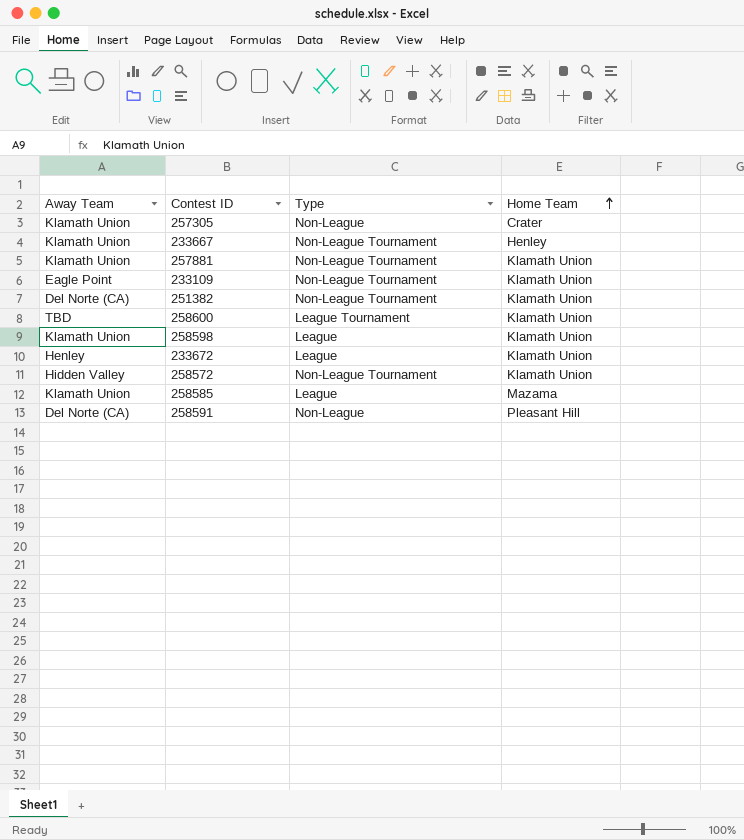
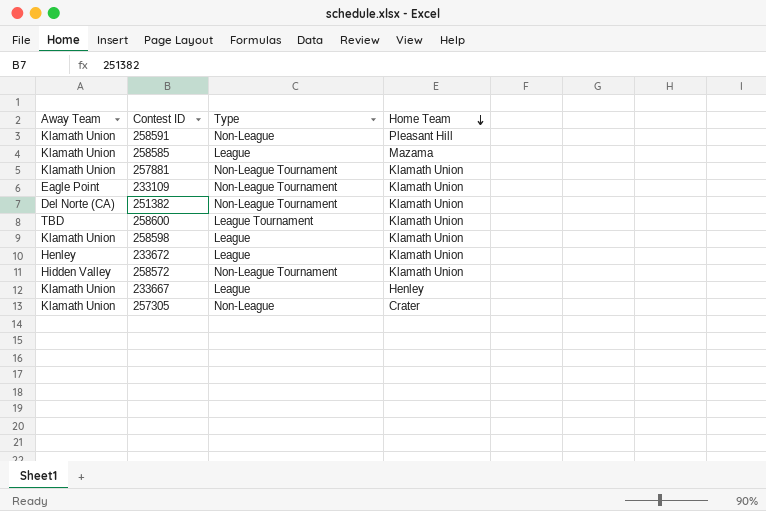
row order: Home Team ascending -> Home Team descending
258591 | Away Team: Del Norte (CA) -> Klamath Union
233667 | Type: Non-League Tournament -> League

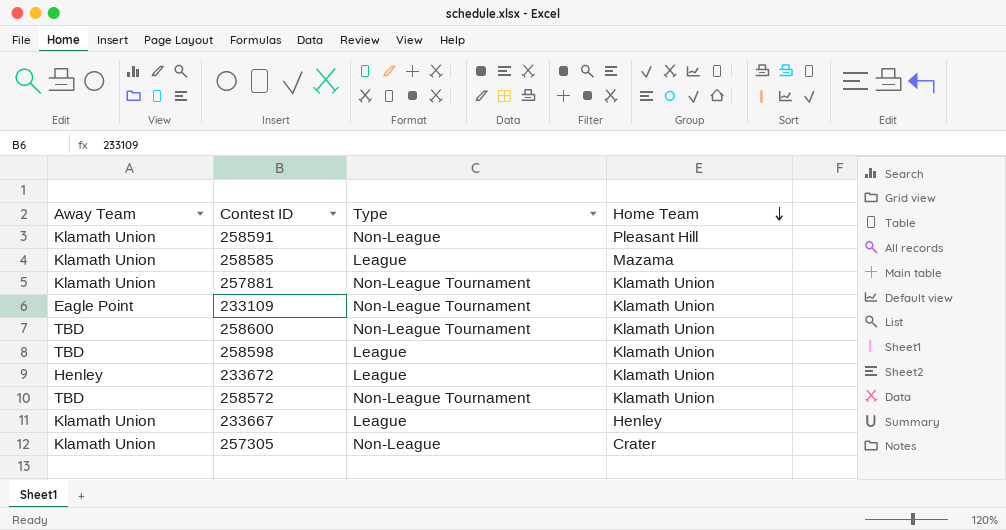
row 251382: Del Norte (CA) | Non-League Tournament | Klamath Union -> none
258600 | Type: League Tournament -> Non-League Tournament
258598 | Away Team: Klamath Union -> TBD
258572 | Away Team: Hidden Valley -> TBD

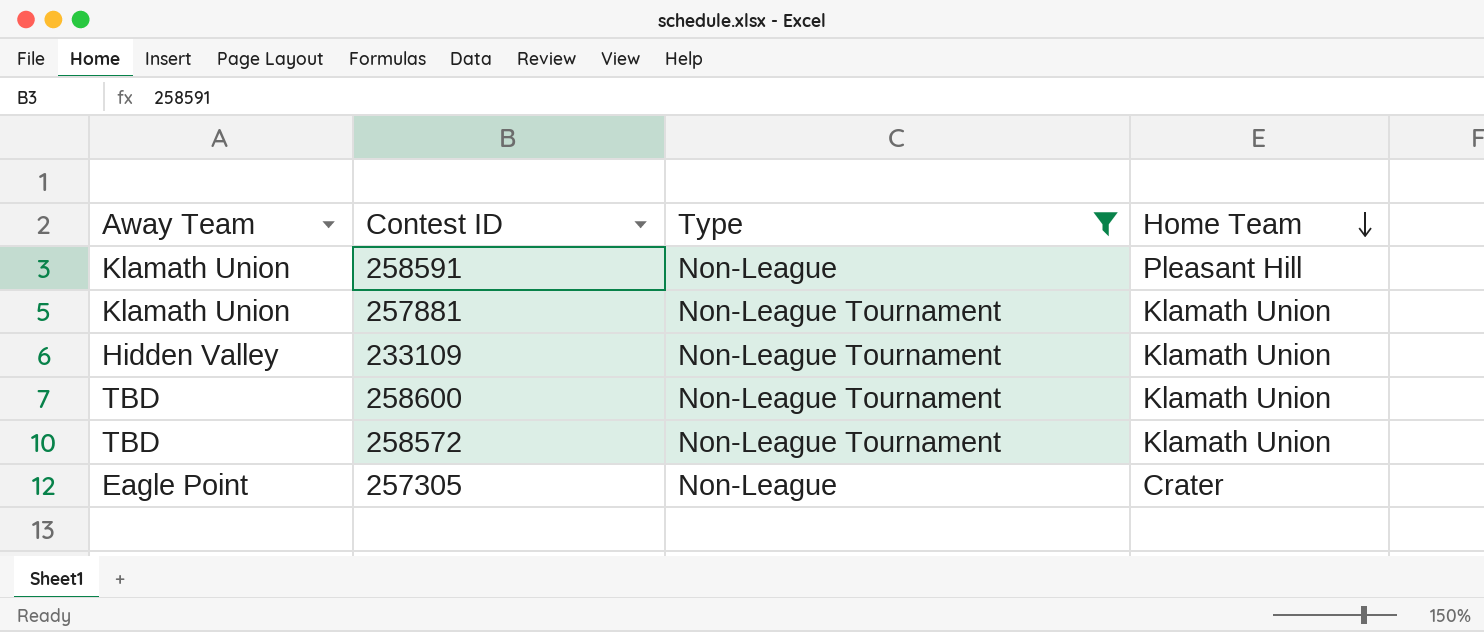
filter: none -> Type != League
233109 | Away Team: Eagle Point -> Hidden Valley
257305 | Away Team: Klamath Union -> Eagle Point

